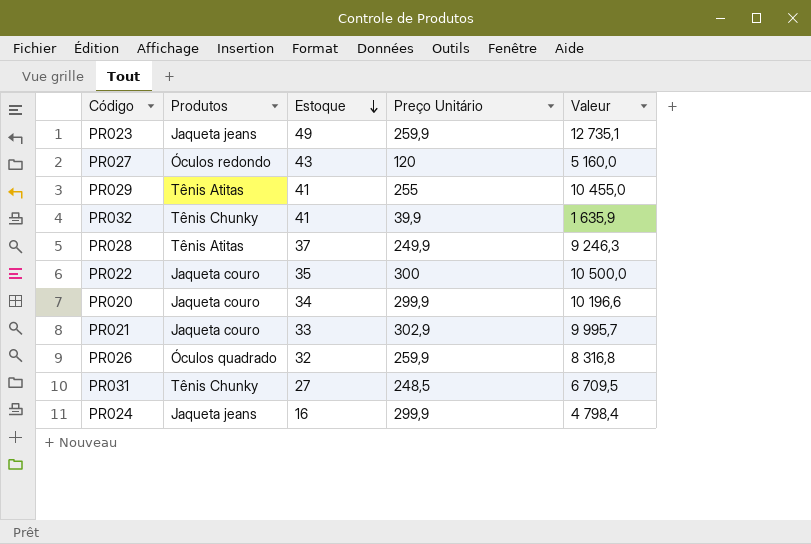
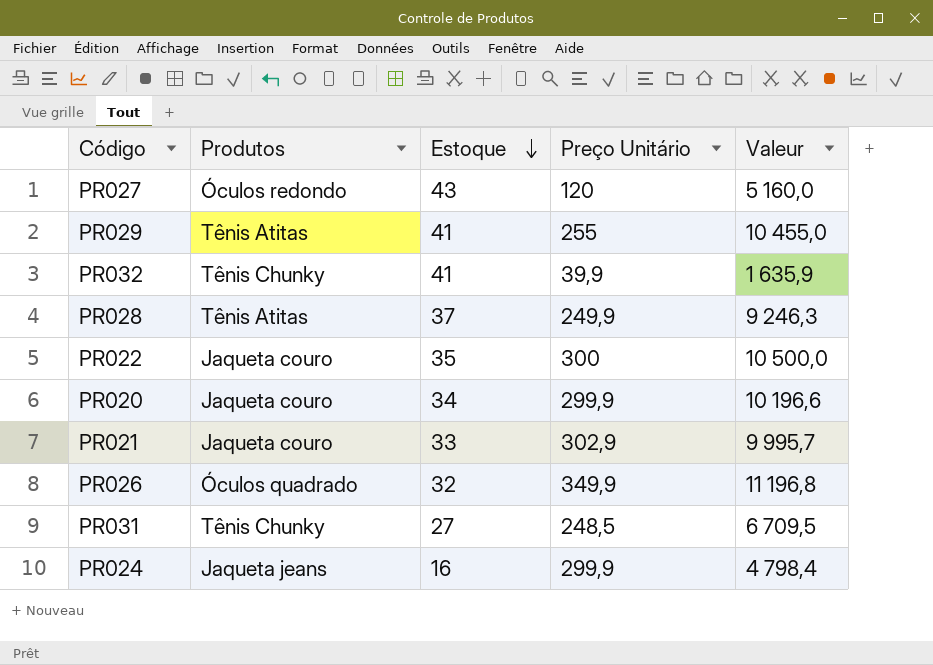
row PR023: Jaqueta jeans | 49 | 259,9 | 12 735,1 -> none
PR026 | Preço Unitário: 259,9 -> 349,9
PR026 | Valeur: 8 316,8 -> 11 196,8

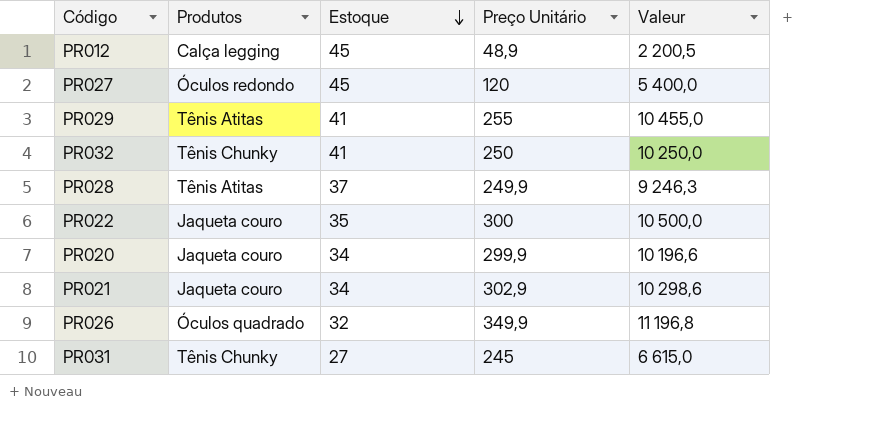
row PR024: Jaqueta jeans | 16 | 299,9 | 4 798,4 -> none
row PR012: none -> Calça legging | 45 | 48,9 | 2 200,5
PR027 | Estoque: 43 -> 45
PR027 | Valeur: 5 160,0 -> 5 400,0
PR032 | Preço Unitário: 39,9 -> 250
PR032 | Valeur: 1 635,9 -> 10 250,0
PR021 | Estoque: 33 -> 34
PR021 | Valeur: 9 995,7 -> 10 298,6
PR031 | Preço Unitário: 248,5 -> 245
PR031 | Valeur: 6 709,5 -> 6 615,0

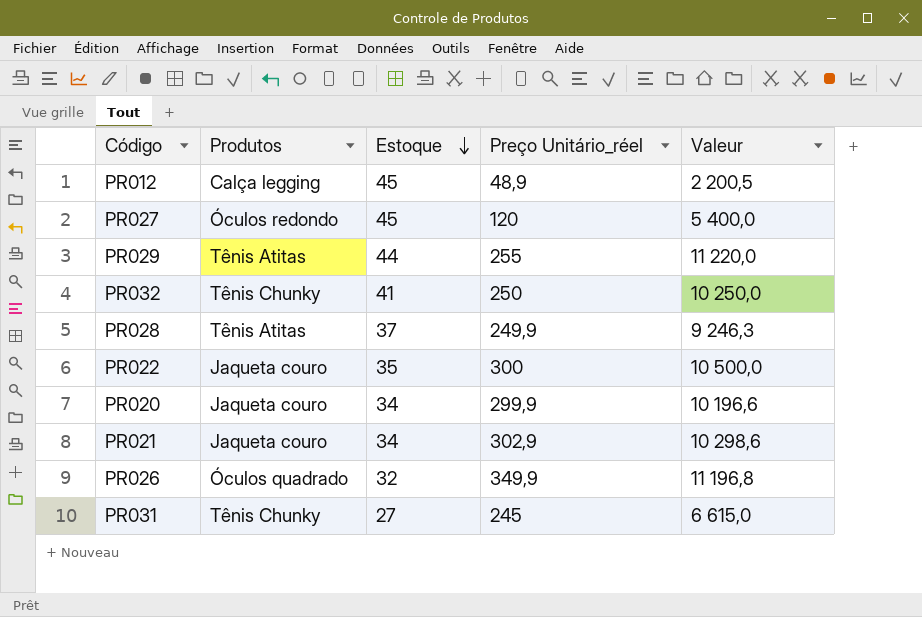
column name: Preço Unitário -> Preço Unitário_réel
PR029 | Estoque: 41 -> 44
PR029 | Valeur: 10 455,0 -> 11 220,0

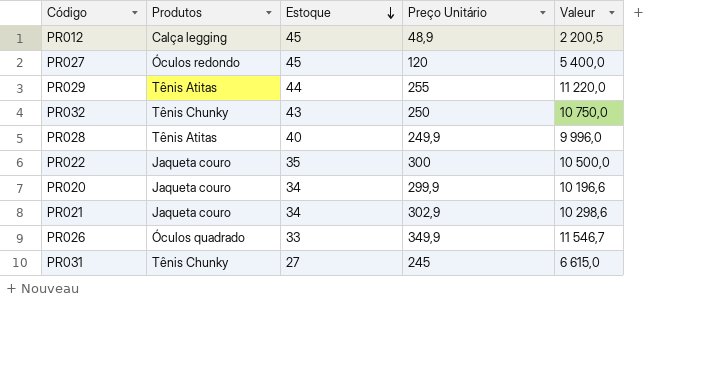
column name: Preço Unitário_réel -> Preço Unitário
PR032 | Estoque: 41 -> 43
PR032 | Valeur: 10 250,0 -> 10 750,0
PR028 | Estoque: 37 -> 40
PR028 | Valeur: 9 246,3 -> 9 996,0
PR026 | Estoque: 32 -> 33
PR026 | Valeur: 11 196,8 -> 11 546,7

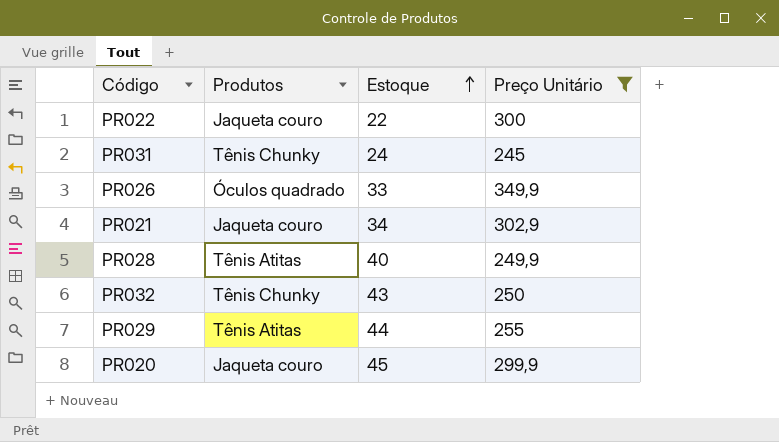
filter: none -> Preço Unitário >= 245
row order: Estoque descending -> Estoque ascending
column Valeur | formula: [Estoque] * [Preço Unitário] -> none
PR022 | Estoque: 35 -> 22
PR031 | Estoque: 27 -> 24
PR020 | Estoque: 34 -> 45

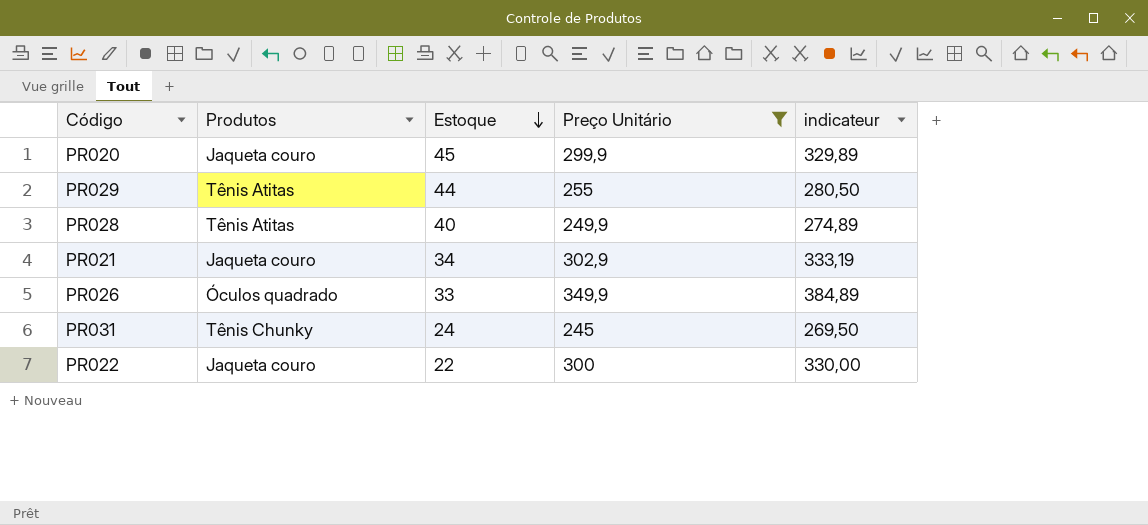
row order: Estoque ascending -> Estoque descending
column indicateur | formula: none -> [Preço Unitário] * 1,1
row PR032: Tênis Chunky | 43 | 250 -> none

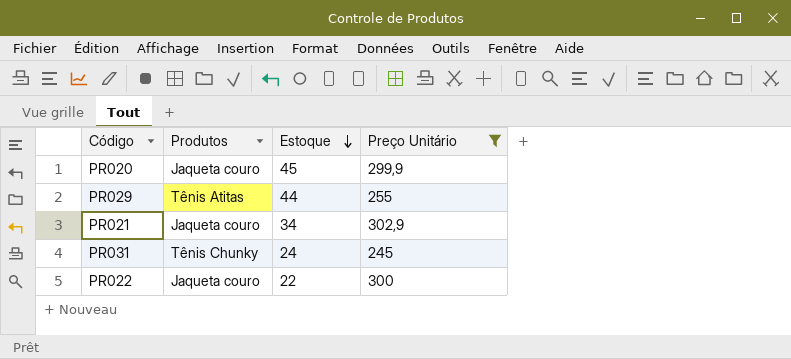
column indicateur | formula: [Preço Unitário] * 1,1 -> none
row PR028: Tênis Atitas | 40 | 249,9 | 274,89 -> none
row PR026: Óculos quadrado | 33 | 349,9 | 384,89 -> none

